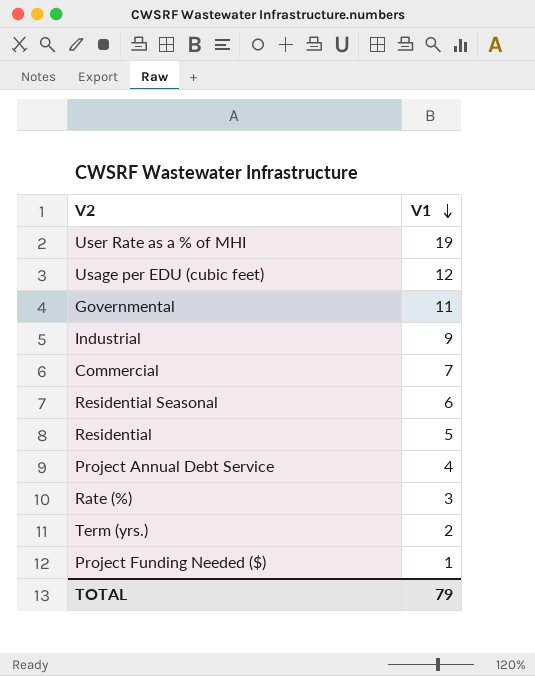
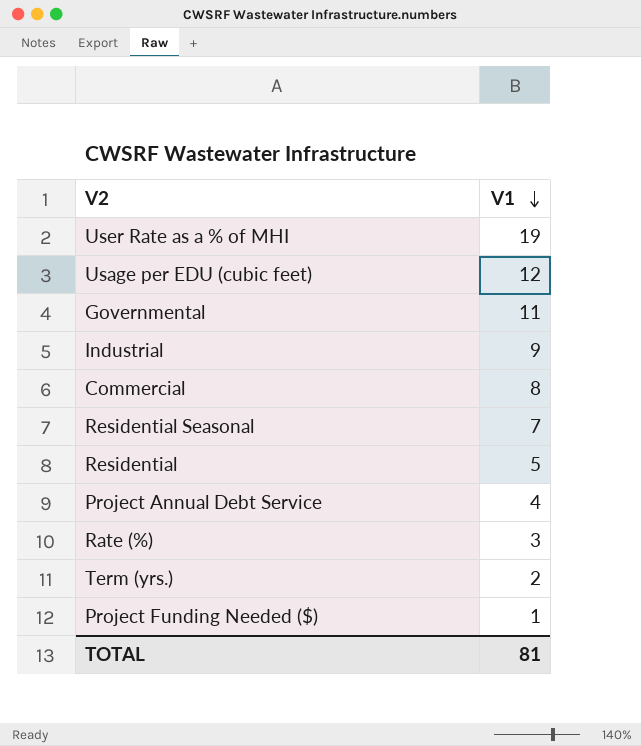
Commercial | V1: 7 -> 8
Residential Seasonal | V1: 6 -> 7
TOTAL | V1: 79 -> 81

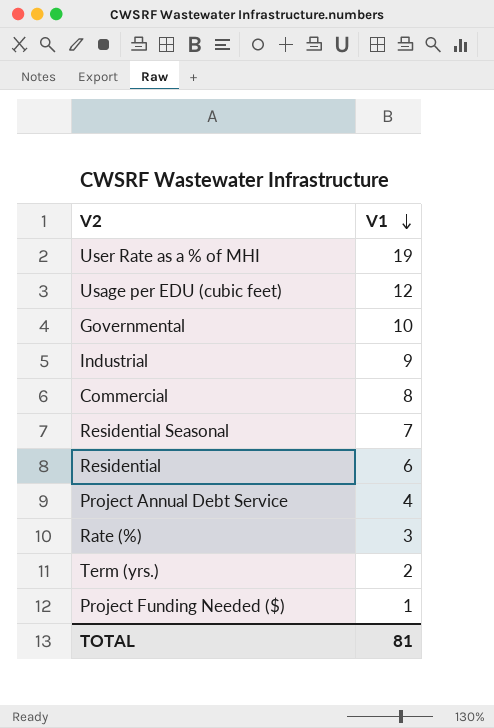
Governmental | V1: 11 -> 10
Residential | V1: 5 -> 6

